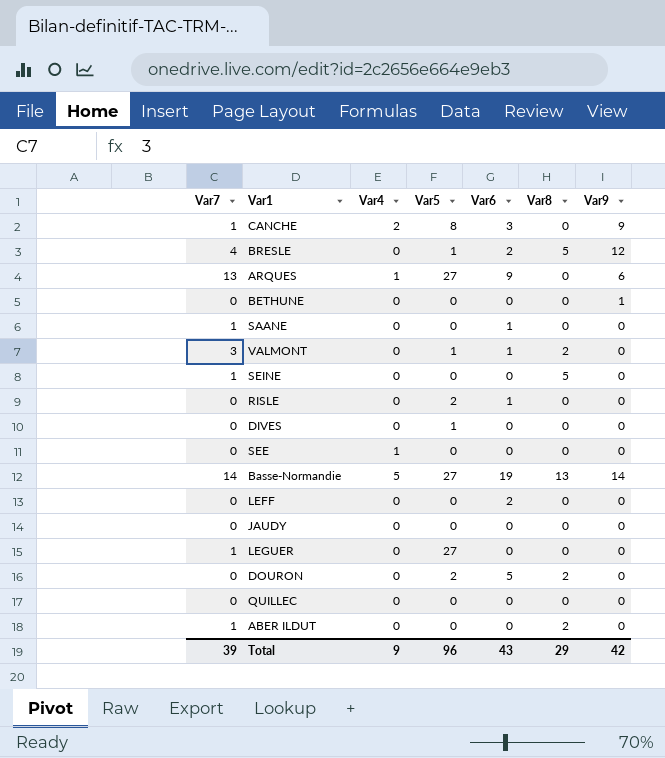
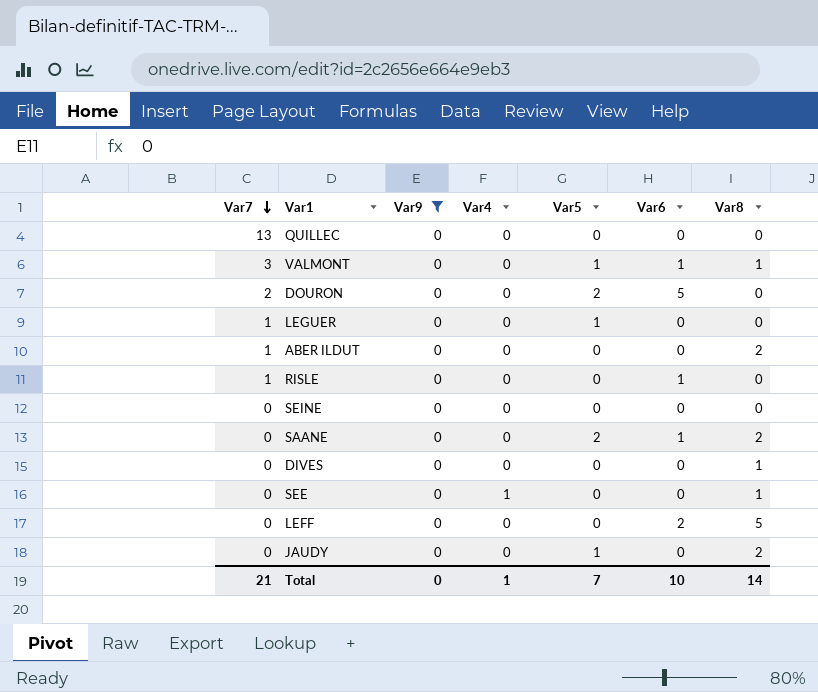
filter: none -> Var9 = 0
row order: none -> Var7 descending
column Var9 | position: 7 -> 3
QUILLEC | Var7: 0 -> 13
VALMONT | Var8: 2 -> 1
DOURON | Var7: 0 -> 2
DOURON | Var8: 2 -> 0
LEGUER | Var5: 27 -> 1
RISLE | Var7: 0 -> 1
RISLE | Var5: 2 -> 0
SEINE | Var7: 1 -> 0
SEINE | Var8: 5 -> 0
SAANE | Var7: 1 -> 0
SAANE | Var5: 0 -> 2
SAANE | Var8: 0 -> 2
DIVES | Var5: 1 -> 0
DIVES | Var8: 0 -> 1
SEE | Var8: 0 -> 1
LEFF | Var8: 0 -> 5
JAUDY | Var5: 0 -> 1
JAUDY | Var8: 0 -> 2
Total | Var7: 39 -> 21
Total | Var9: 42 -> 0
Total | Var4: 9 -> 1
Total | Var5: 96 -> 7
Total | Var6: 43 -> 10
Total | Var8: 29 -> 14

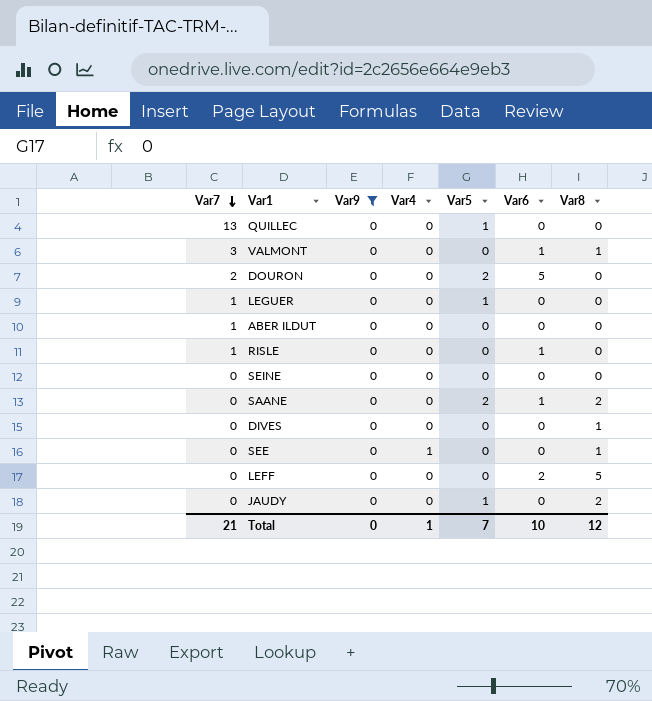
QUILLEC | Var5: 0 -> 1
VALMONT | Var5: 1 -> 0
ABER ILDUT | Var8: 2 -> 0
Total | Var8: 14 -> 12

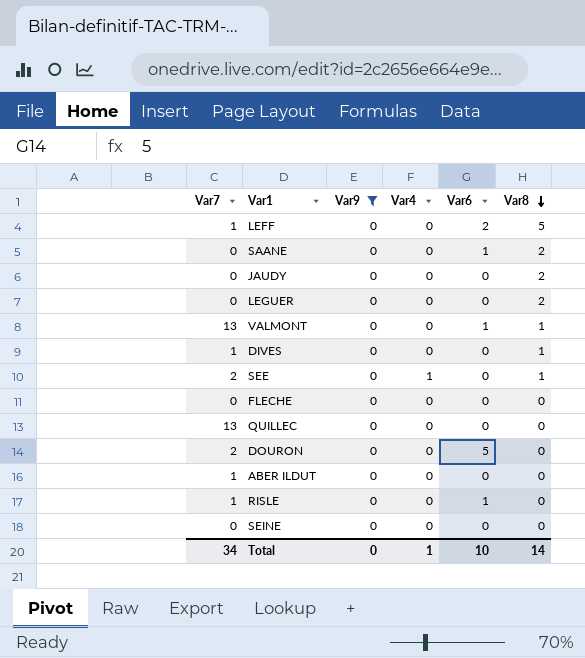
row order: Var7 descending -> Var8 descending
column Var5 | position: 5 -> none
LEFF | Var7: 0 -> 1
LEGUER | Var7: 1 -> 0
LEGUER | Var8: 0 -> 2
VALMONT | Var7: 3 -> 13
DIVES | Var7: 0 -> 1
SEE | Var7: 0 -> 2
row FLECHE: none -> 0 | 0 | 0 | 0 | 0
Total | Var7: 21 -> 34
Total | Var8: 12 -> 14

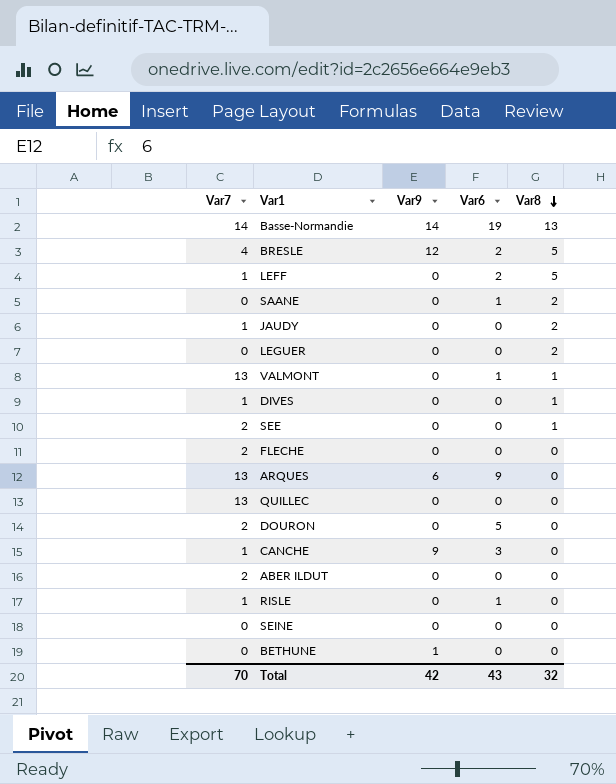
filter: Var9 = 0 -> none
column Var4 | position: 4 -> none
JAUDY | Var7: 0 -> 1
FLECHE | Var7: 0 -> 2
ABER ILDUT | Var7: 1 -> 2
Total | Var7: 34 -> 70
Total | Var9: 0 -> 42
Total | Var6: 10 -> 43
Total | Var8: 14 -> 32

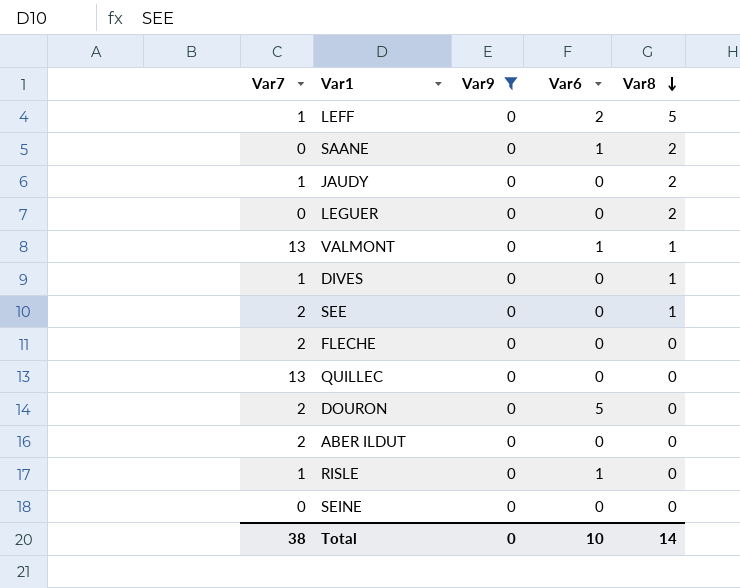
filter: none -> Var9 = 0
Total | Var7: 70 -> 38
Total | Var9: 42 -> 0
Total | Var6: 43 -> 10
Total | Var8: 32 -> 14

